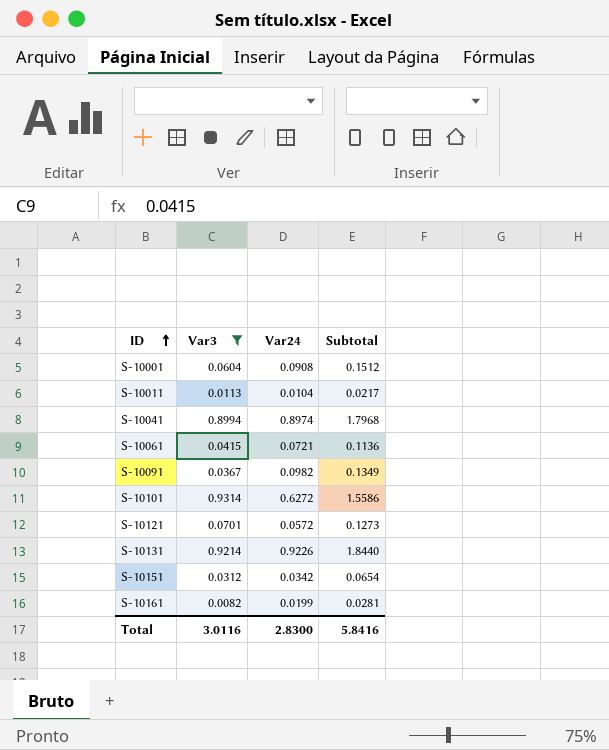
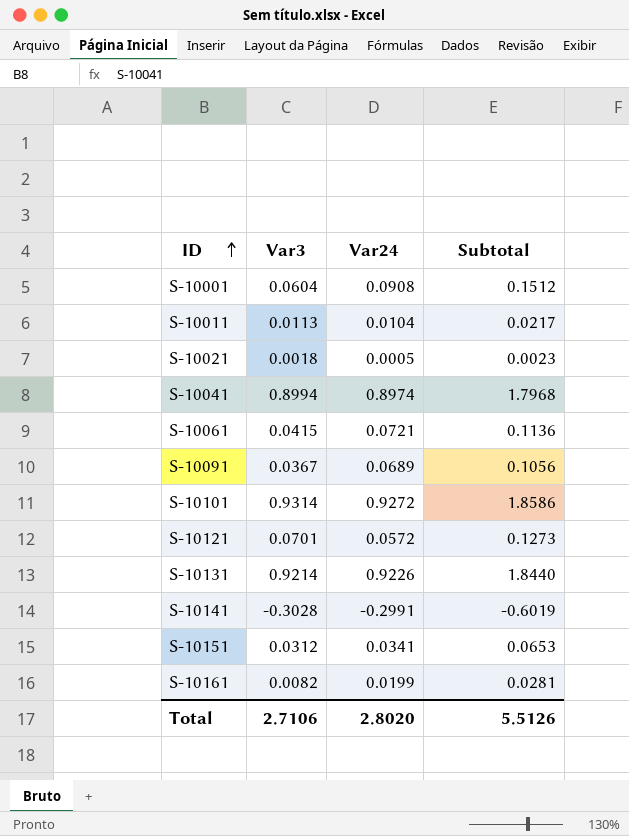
filter: Var3 >= 0.0082 -> none
S-10091 | Var24: 0.0982 -> 0.0689
S-10091 | Subtotal: 0.1349 -> 0.1056
S-10101 | Var24: 0.6272 -> 0.9272
S-10101 | Subtotal: 1.5586 -> 1.8586
S-10151 | Var24: 0.0342 -> 0.0341
S-10151 | Subtotal: 0.0654 -> 0.0653
Total | Var3: 3.0116 -> 2.7106
Total | Var24: 2.8300 -> 2.8020
Total | Subtotal: 5.8416 -> 5.5126

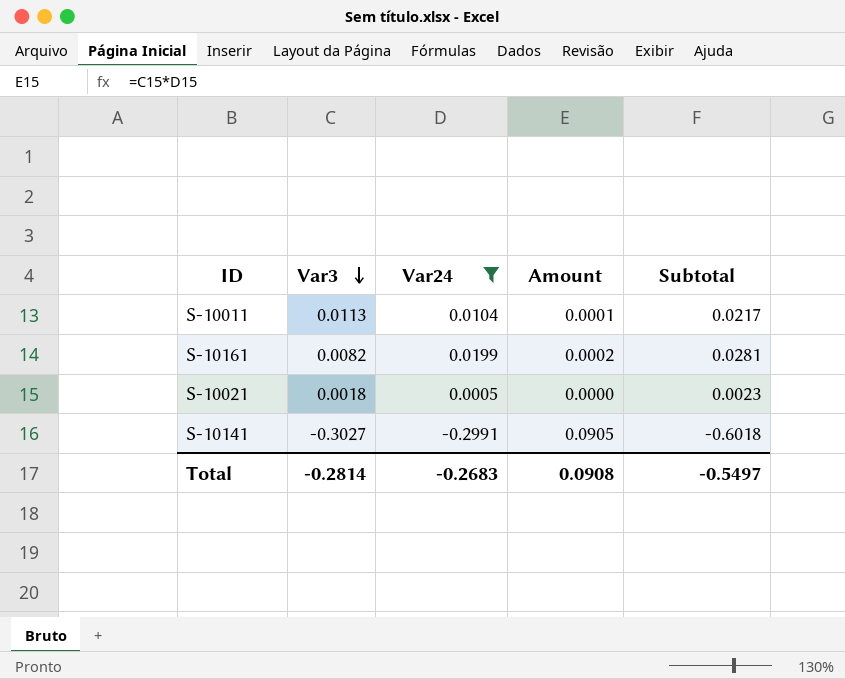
filter: none -> Var24 <= 0.0199
row order: ID ascending -> Var3 descending
column Amount | formula: none -> [Var3] * [Var24]
S-10141 | Var3: -0.3028 -> -0.3027
S-10141 | Subtotal: -0.6019 -> -0.6018
Total | Var3: 2.7106 -> -0.2814
Total | Var24: 2.8020 -> -0.2683
Total | Subtotal: 5.5126 -> -0.5497

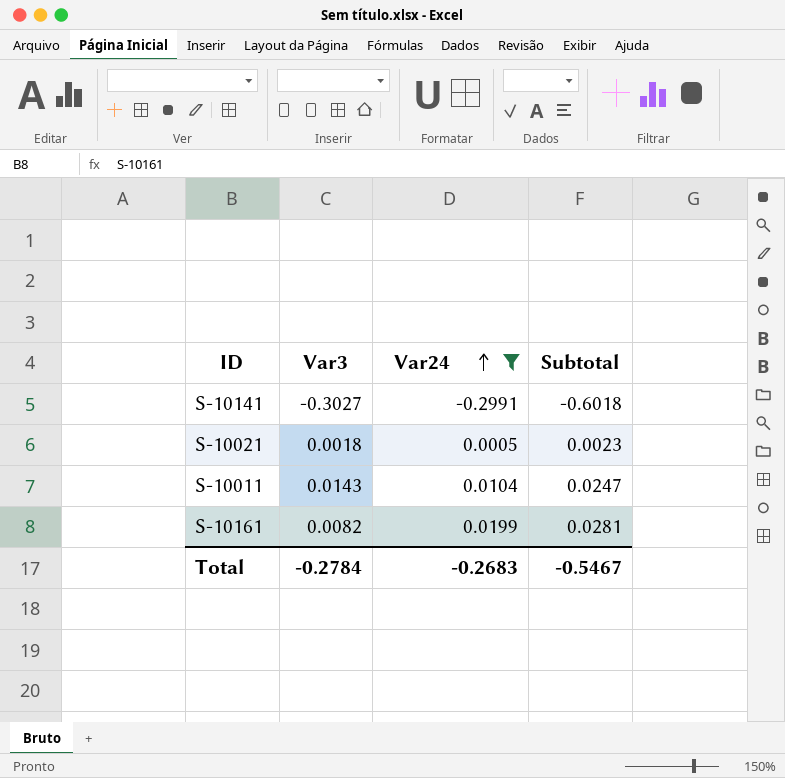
row order: Var3 descending -> Var24 ascending
column Amount | formula: [Var3] * [Var24] -> none
S-10011 | Var3: 0.0113 -> 0.0143
S-10011 | Subtotal: 0.0217 -> 0.0247
Total | Var3: -0.2814 -> -0.2784
Total | Subtotal: -0.5497 -> -0.5467

